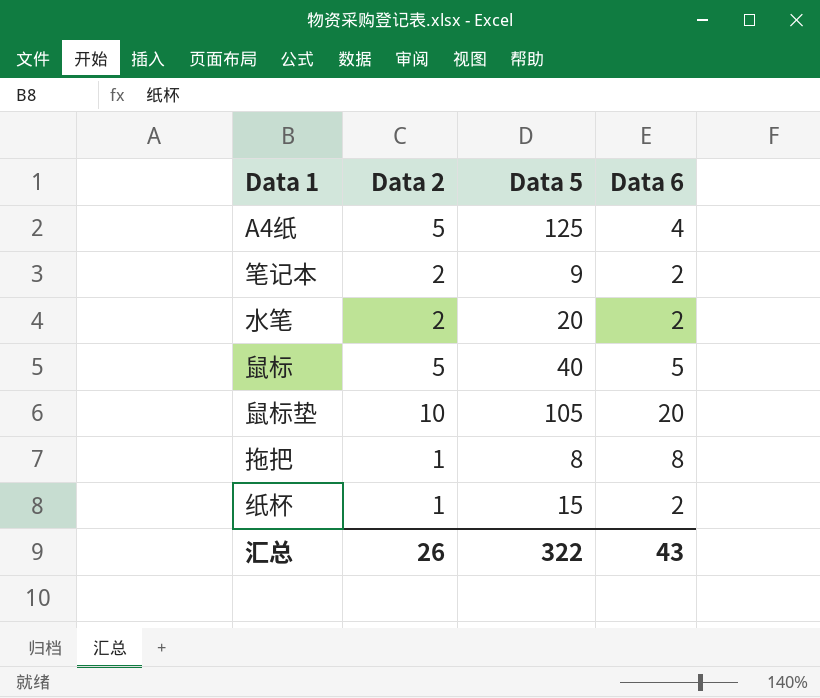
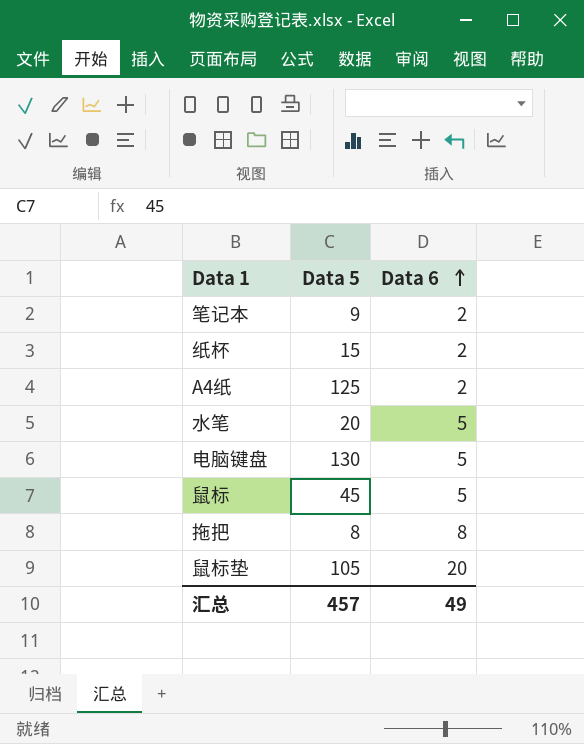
row order: none -> Data 6 ascending
column Data 2 | position: 2 -> none
A4纸 | Data 6: 4 -> 2
水笔 | Data 6: 2 -> 5
row 电脑键盘: none -> 130 | 5
鼠标 | Data 5: 40 -> 45
汇总 | Data 5: 322 -> 457
汇总 | Data 6: 43 -> 49

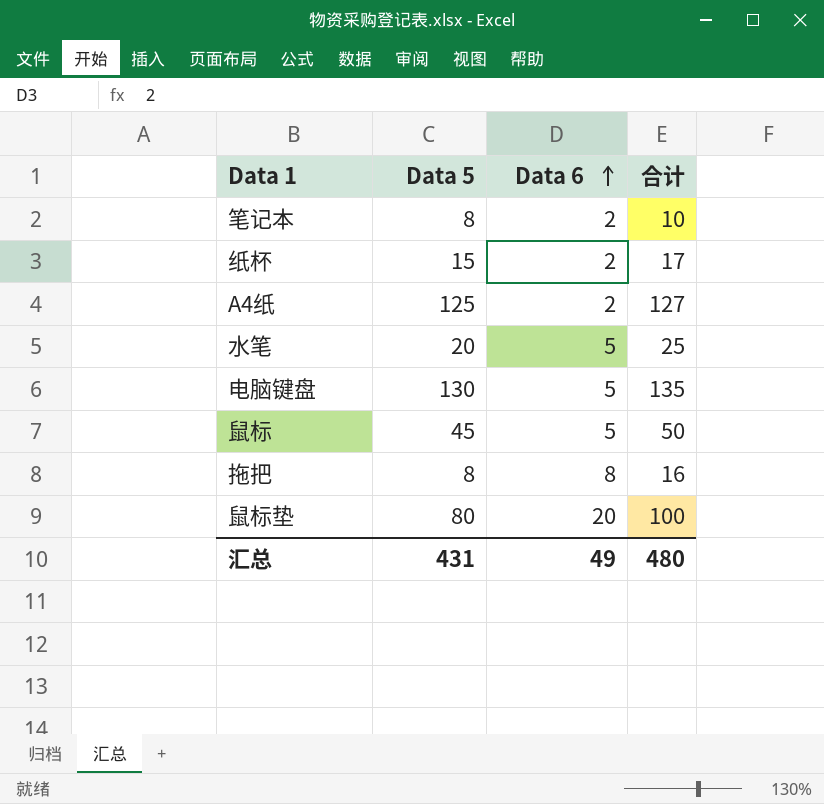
column 合计 | formula: none -> [Data 5] + [Data 6]
笔记本 | Data 5: 9 -> 8
鼠标垫 | Data 5: 105 -> 80
汇总 | Data 5: 457 -> 431

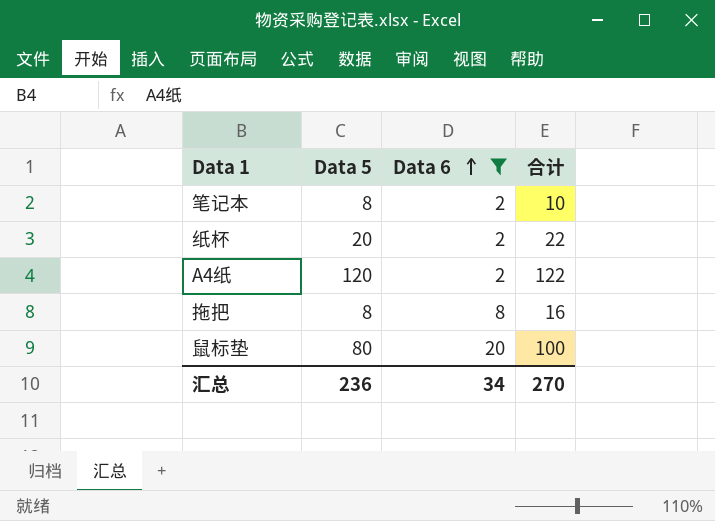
filter: none -> Data 6 != 5
纸杯 | Data 5: 15 -> 20
纸杯 | 合计: 17 -> 22
A4纸 | Data 5: 125 -> 120
A4纸 | 合计: 127 -> 122
汇总 | Data 5: 431 -> 236
汇总 | Data 6: 49 -> 34
汇总 | 合计: 480 -> 270

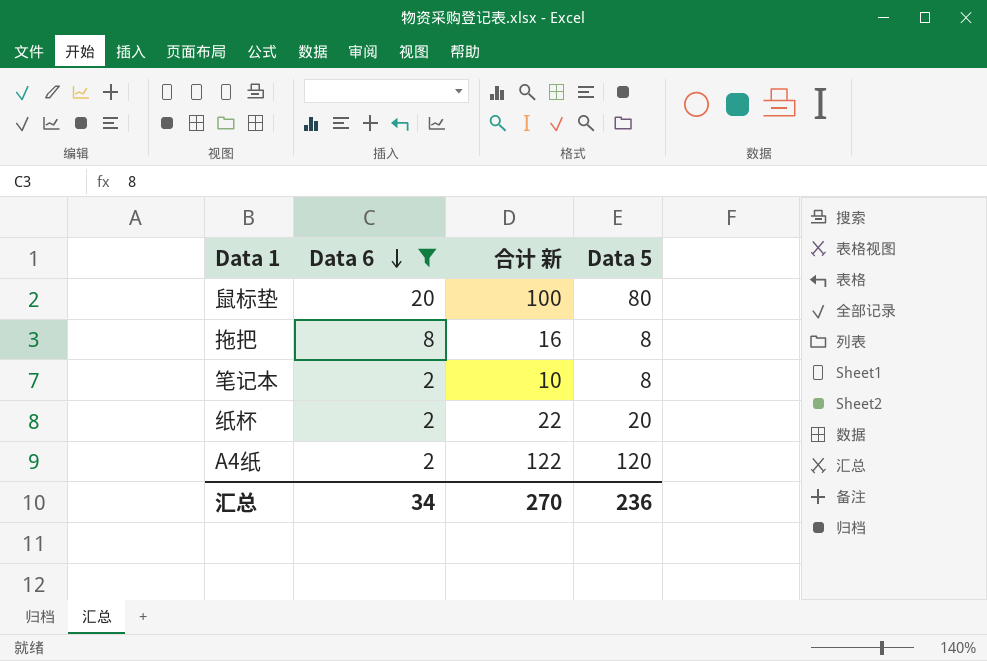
row order: Data 6 ascending -> Data 6 descending
column name: 合计 -> 合计 新
column Data 5 | position: 2 -> 4

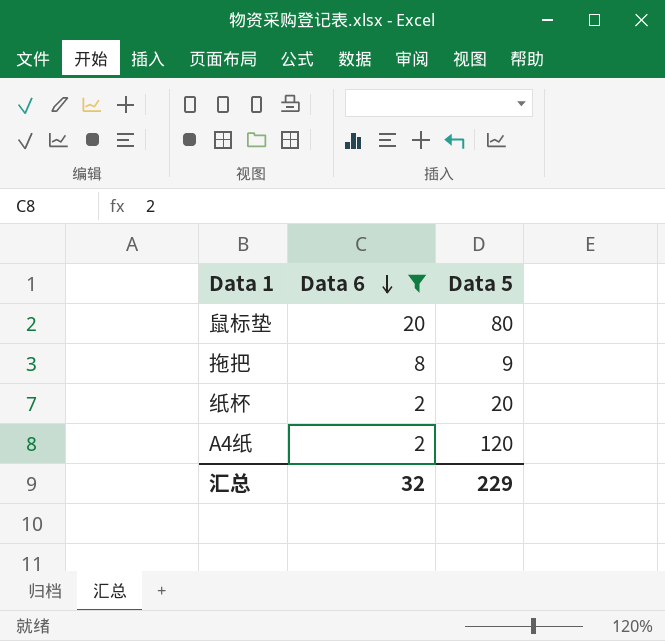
column 合计 新 | formula: [Data 6] + [Data 5] -> none
row 笔记本: 2 | 10 | 8 -> none
拖把 | Data 5: 8 -> 9
汇总 | Data 6: 34 -> 32
汇总 | Data 5: 236 -> 229

